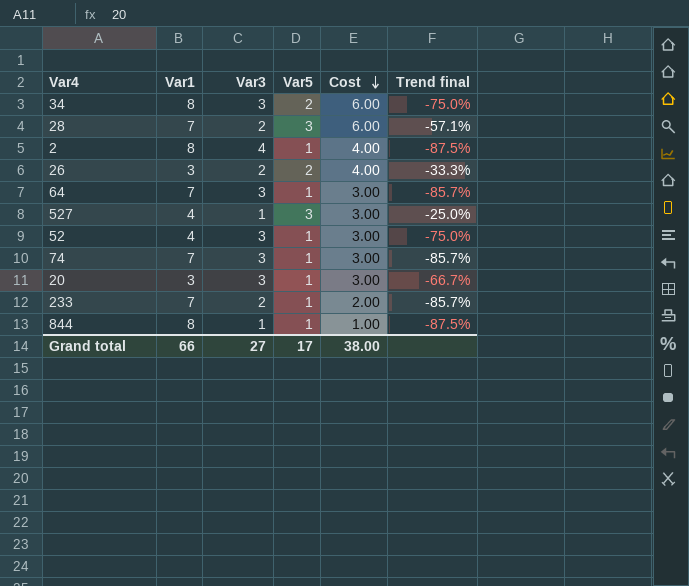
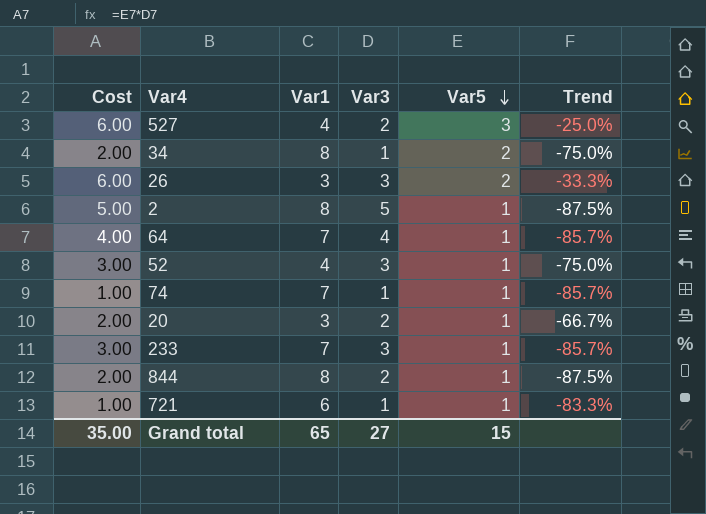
row order: Cost descending -> Var5 descending
column Cost | position: 5 -> 1
column name: Trend final -> Trend
row 28: 7 | 2 | 3 | 6.00 | -57.1% -> none
527 | Cost: 3.00 -> 6.00
527 | Var3: 1 -> 2
34 | Cost: 6.00 -> 2.00
34 | Var3: 3 -> 1
26 | Cost: 4.00 -> 6.00
26 | Var3: 2 -> 3
2 | Cost: 4.00 -> 5.00
2 | Var3: 4 -> 5
64 | Cost: 3.00 -> 4.00
64 | Var3: 3 -> 4
74 | Cost: 3.00 -> 1.00
74 | Var3: 3 -> 1
20 | Cost: 3.00 -> 2.00
20 | Var3: 3 -> 2
233 | Cost: 2.00 -> 3.00
233 | Var3: 2 -> 3
844 | Cost: 1.00 -> 2.00
844 | Var3: 1 -> 2
row 721: none -> 1.00 | 6 | 1 | 1 | -83.3%
Grand total | Cost: 38.00 -> 35.00
Grand total | Var1: 66 -> 65
Grand total | Var5: 17 -> 15

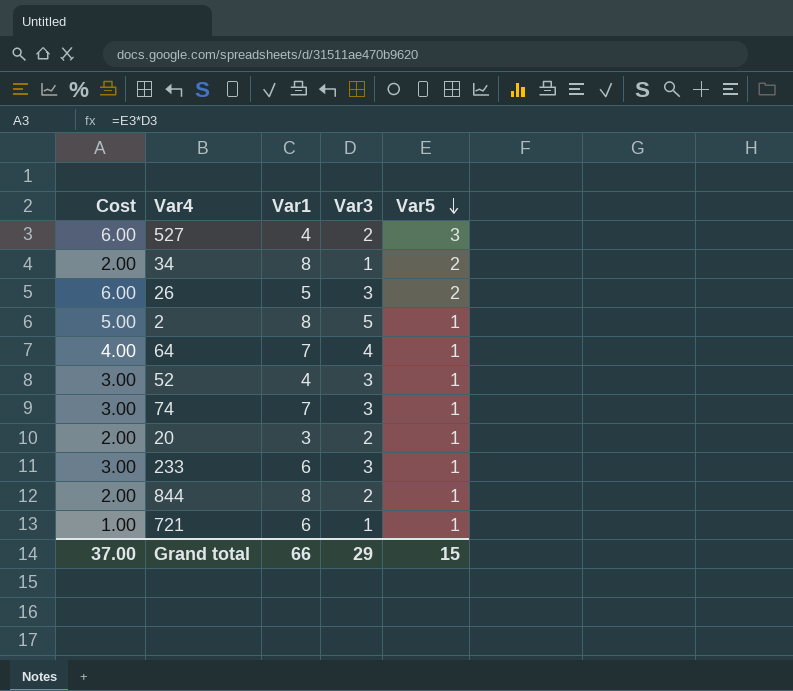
column Trend | formula: ([Var5] - [Var1]) / [Var1] -> none
26 | Var1: 3 -> 5
74 | Cost: 1.00 -> 3.00
74 | Var3: 1 -> 3
233 | Var1: 7 -> 6
Grand total | Cost: 35.00 -> 37.00
Grand total | Var1: 65 -> 66
Grand total | Var3: 27 -> 29

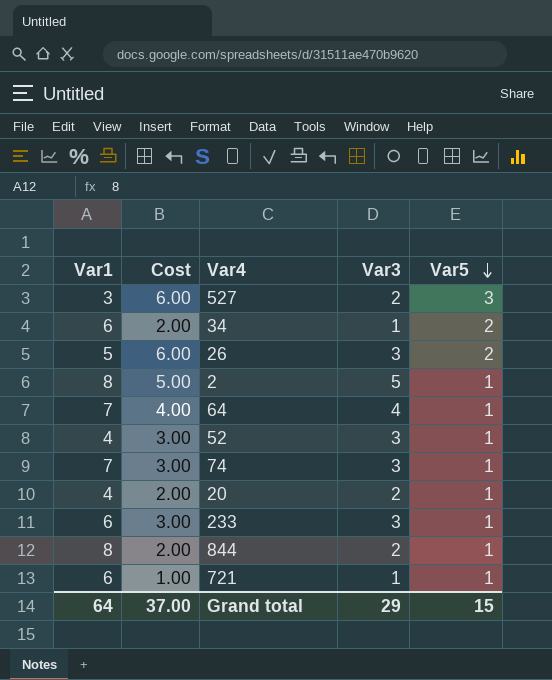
column Var1 | position: 3 -> 1
527 | Var1: 4 -> 3
34 | Var1: 8 -> 6
20 | Var1: 3 -> 4
Grand total | Var1: 66 -> 64

